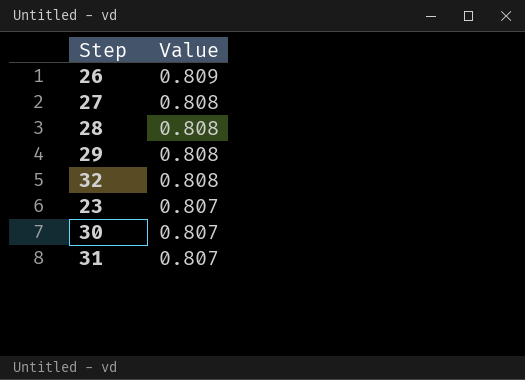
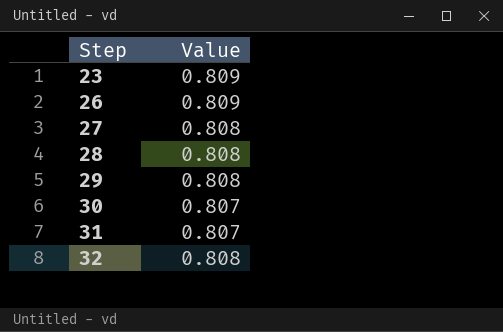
row order: Value descending -> Step ascending
23 | Value: 0.807 -> 0.809

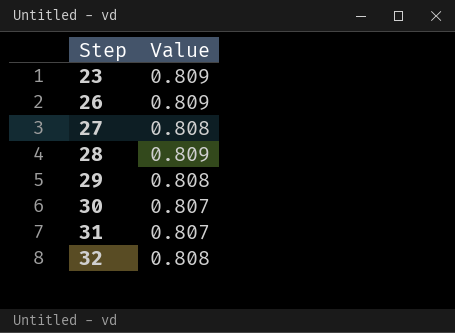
28 | Value: 0.808 -> 0.809

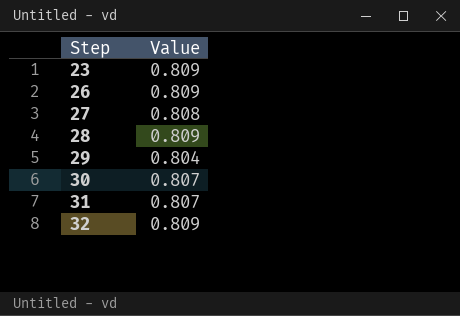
29 | Value: 0.808 -> 0.804
32 | Value: 0.808 -> 0.809

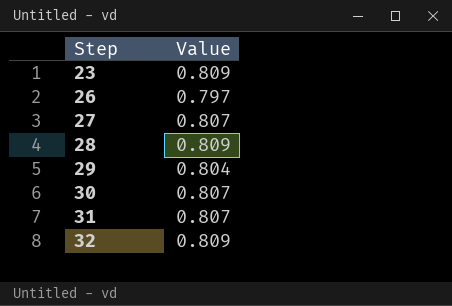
26 | Value: 0.809 -> 0.797
27 | Value: 0.808 -> 0.807

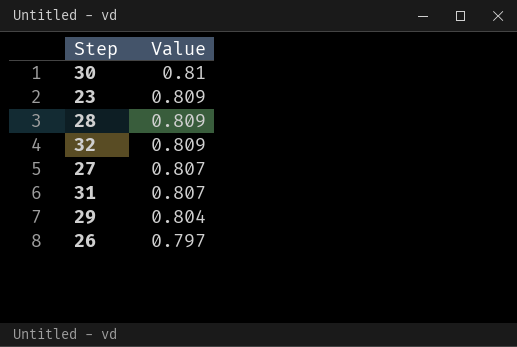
row order: Step ascending -> Value descending
30 | Value: 0.807 -> 0.81

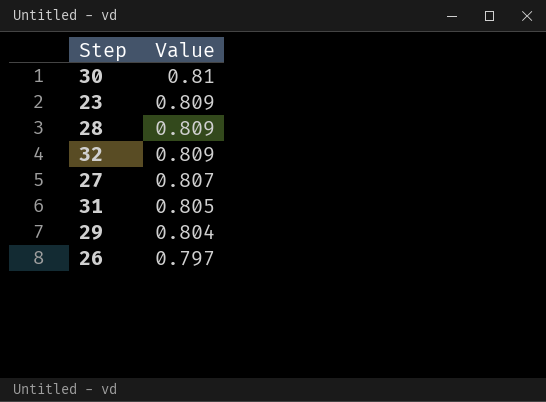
31 | Value: 0.807 -> 0.805

